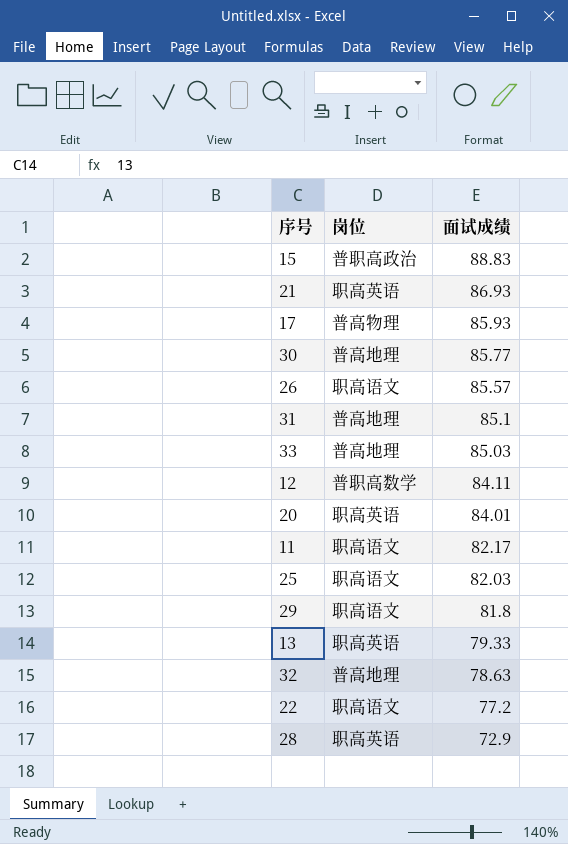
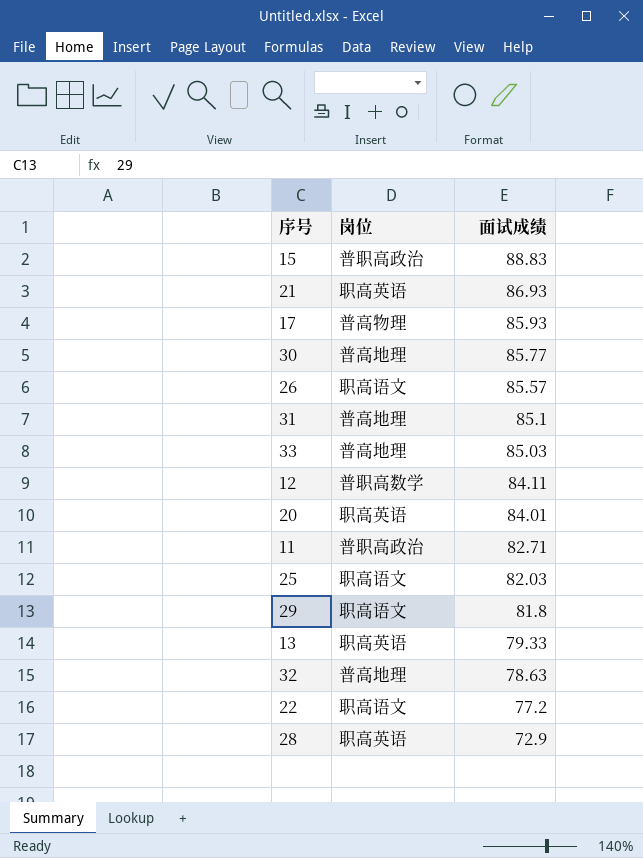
11 | 岗位: 职高语文 -> 普职高政治
11 | 面试成绩: 82.17 -> 82.71

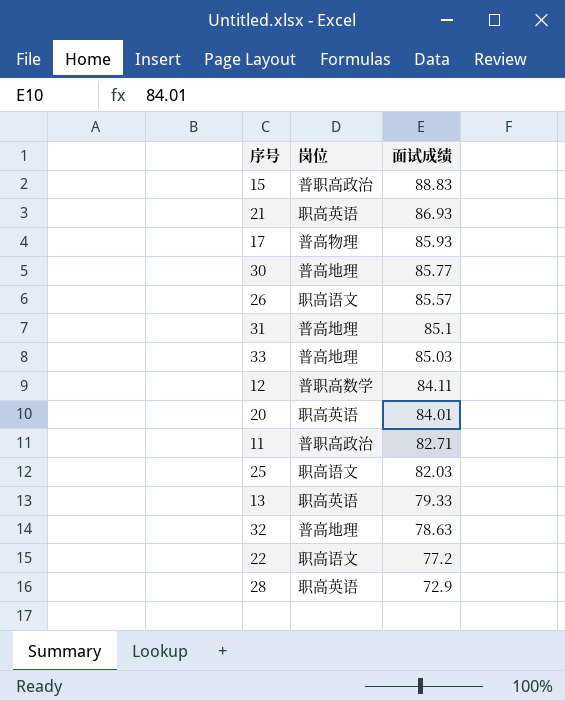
row 29: 职高语文 | 81.8 -> none

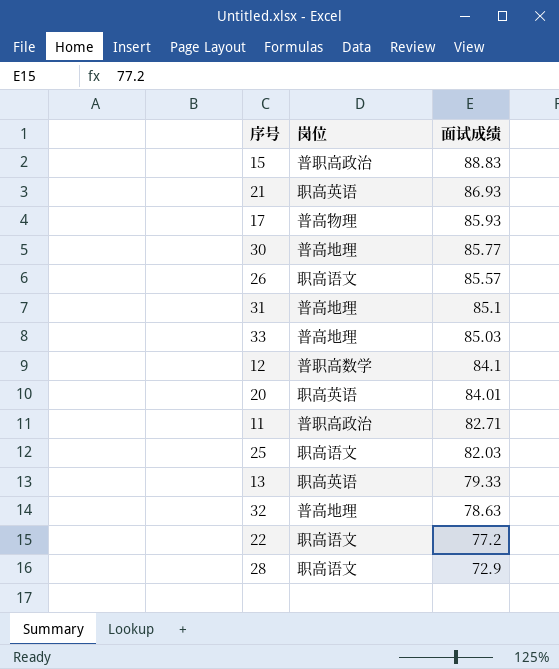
12 | 面试成绩: 84.11 -> 84.1
28 | 岗位: 职高英语 -> 职高语文

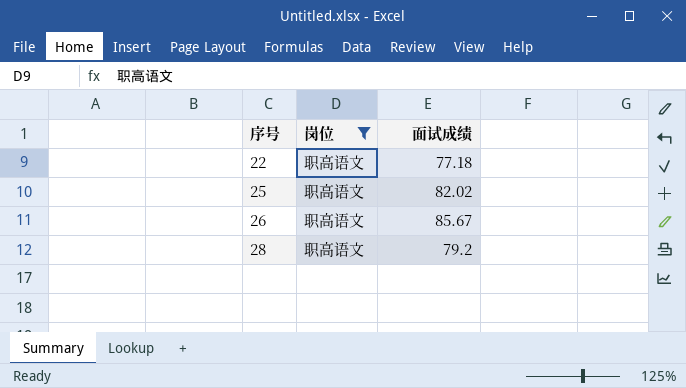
filter: none -> 岗位 = 职高语文
row order: 面试成绩 descending -> 序号 ascending
22 | 面试成绩: 77.2 -> 77.18
25 | 面试成绩: 82.03 -> 82.02
26 | 面试成绩: 85.57 -> 85.67
28 | 面试成绩: 72.9 -> 79.2

